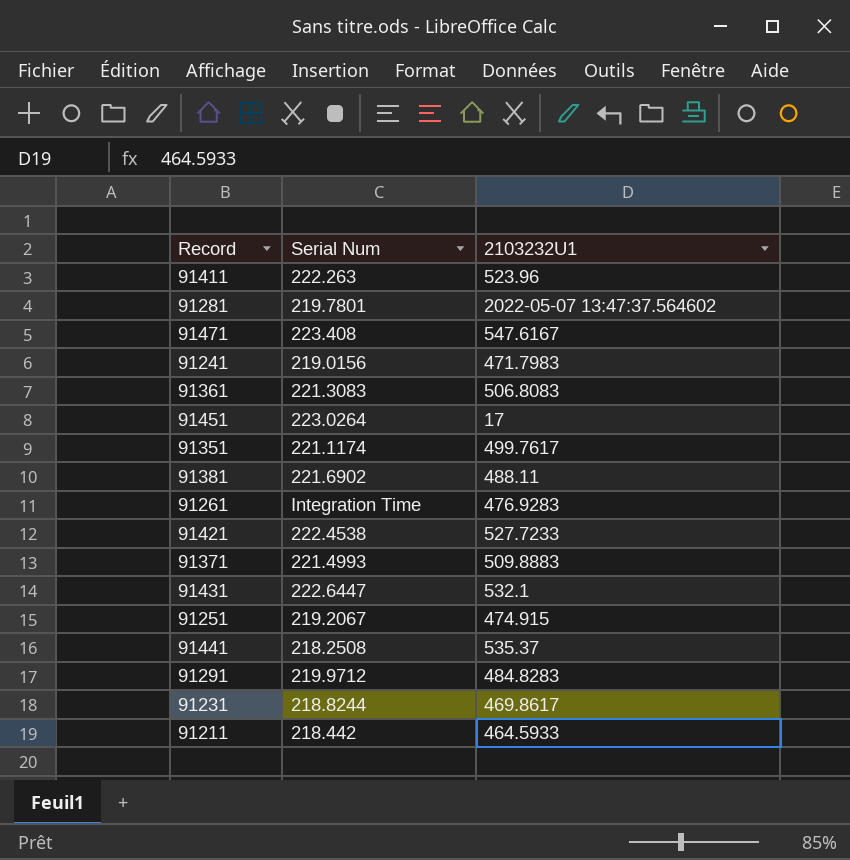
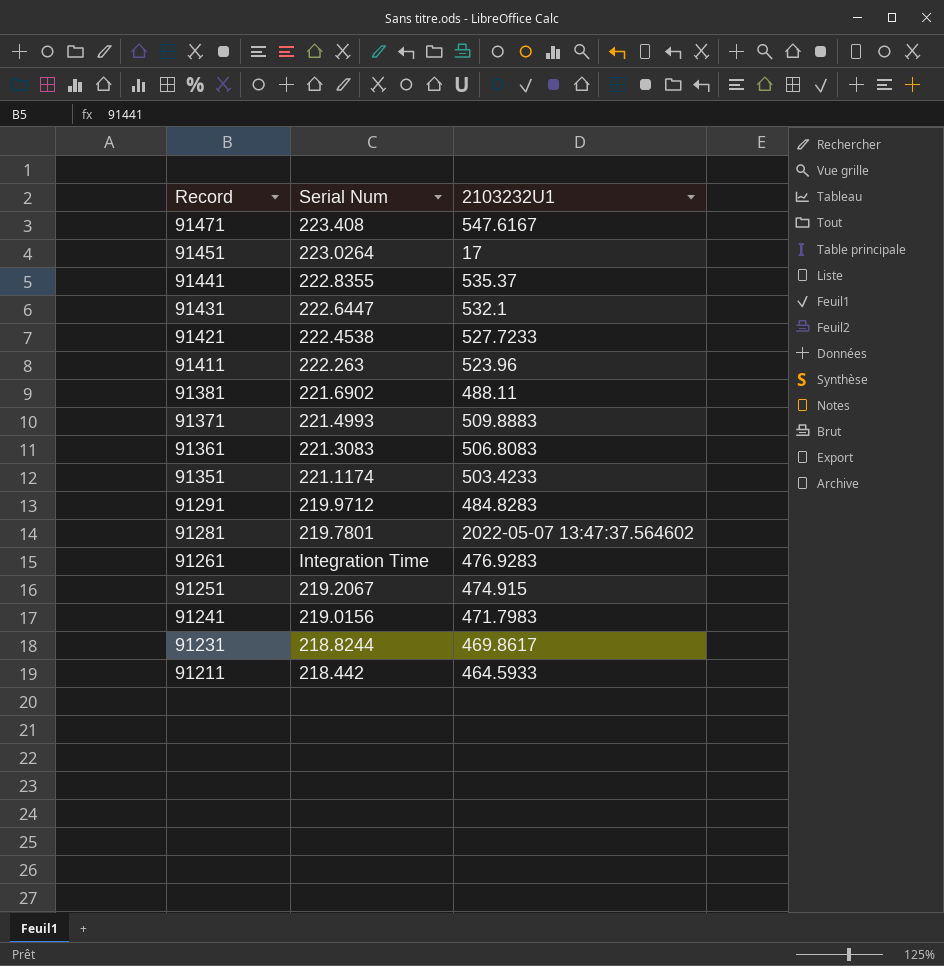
row order: none -> Record descending
91441 | Serial Num: 218.2508 -> 222.8355
91351 | 2103232U1: 499.7617 -> 503.4233

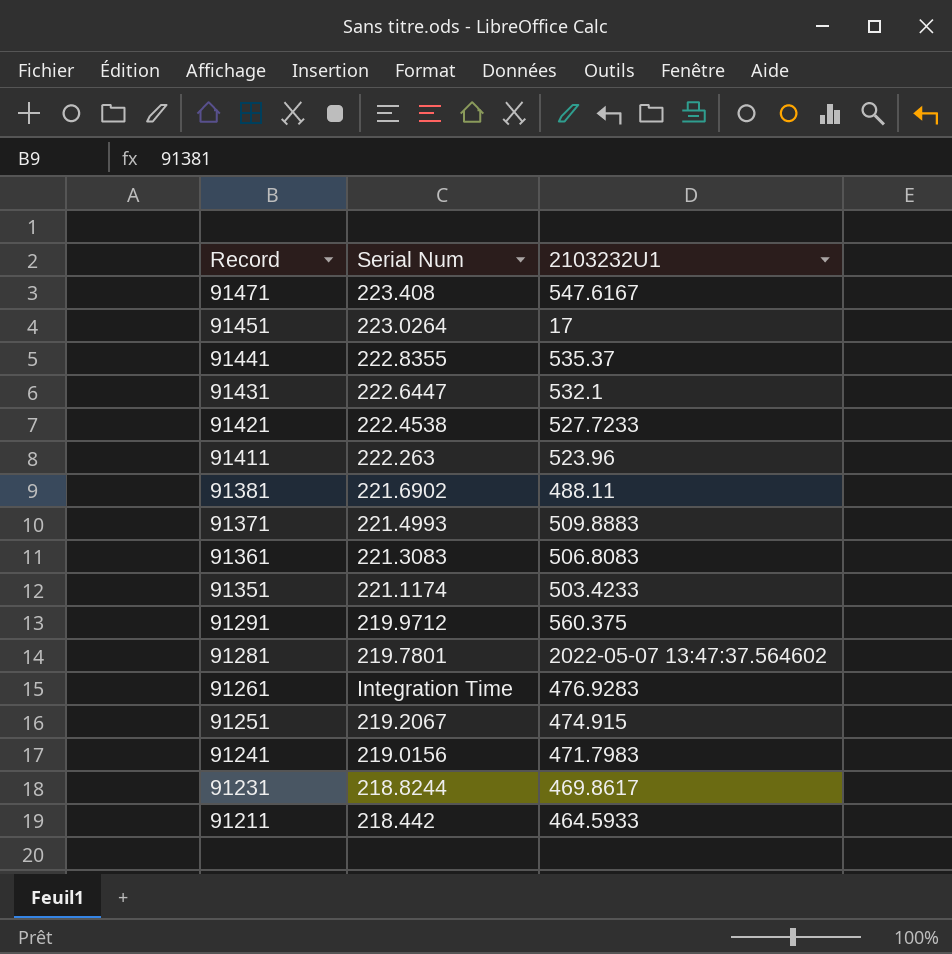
91291 | 2103232U1: 484.8283 -> 560.375

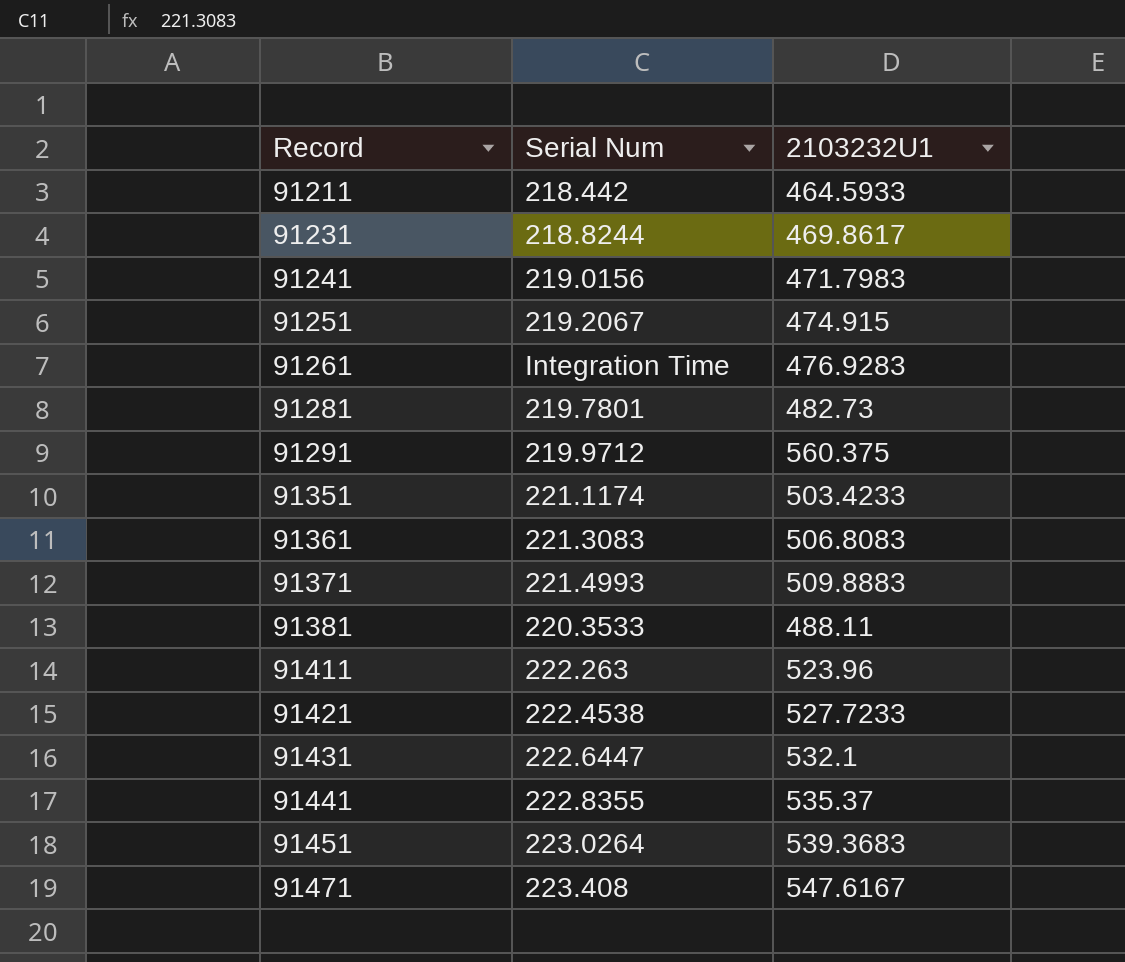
row order: Record descending -> Record ascending
91281 | 2103232U1: 2022-05-07 13:47:37.564602 -> 482.73
91381 | Serial Num: 221.6902 -> 220.3533
91451 | 2103232U1: 17 -> 539.3683

